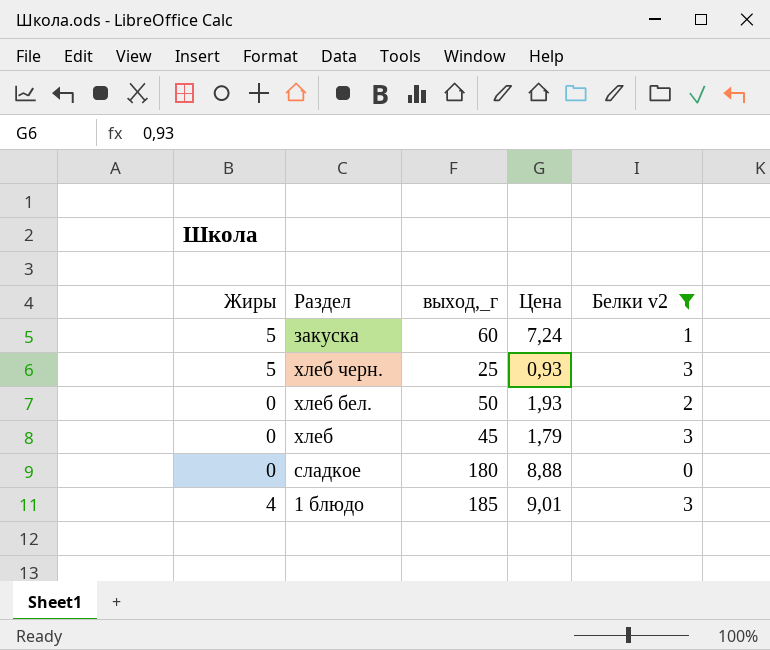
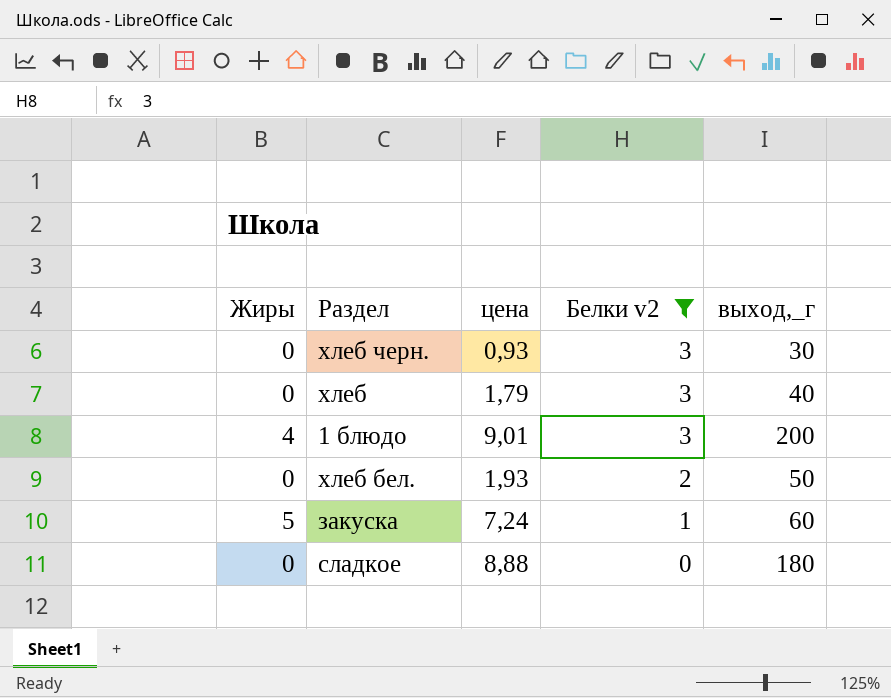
row order: none -> Белки v2 descending
column name: Цена -> цена
column выход,_г | position: 3 -> 5
хлеб черн. | Жиры: 5 -> 0
хлеб черн. | выход,_г: 25 -> 30
хлеб | выход,_г: 45 -> 40
1 блюдо | выход,_г: 185 -> 200

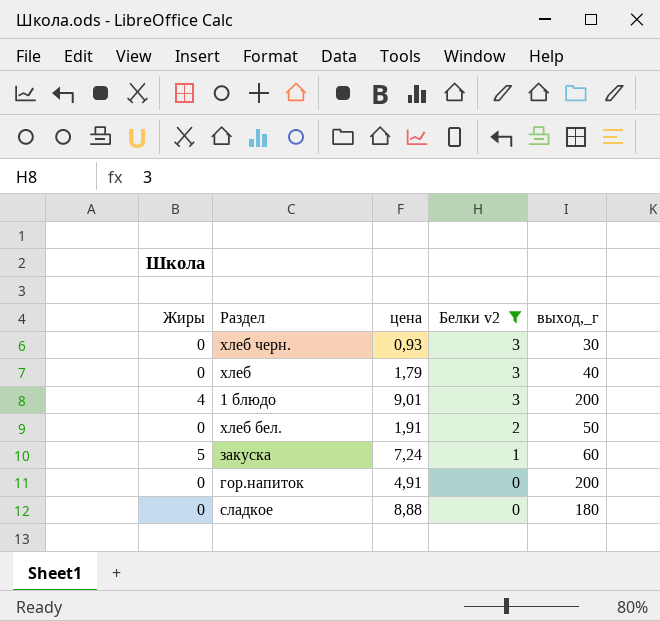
хлеб бел. | цена: 1,93 -> 1,91
row гор.напиток: none -> 0 | 4,91 | 0 | 200

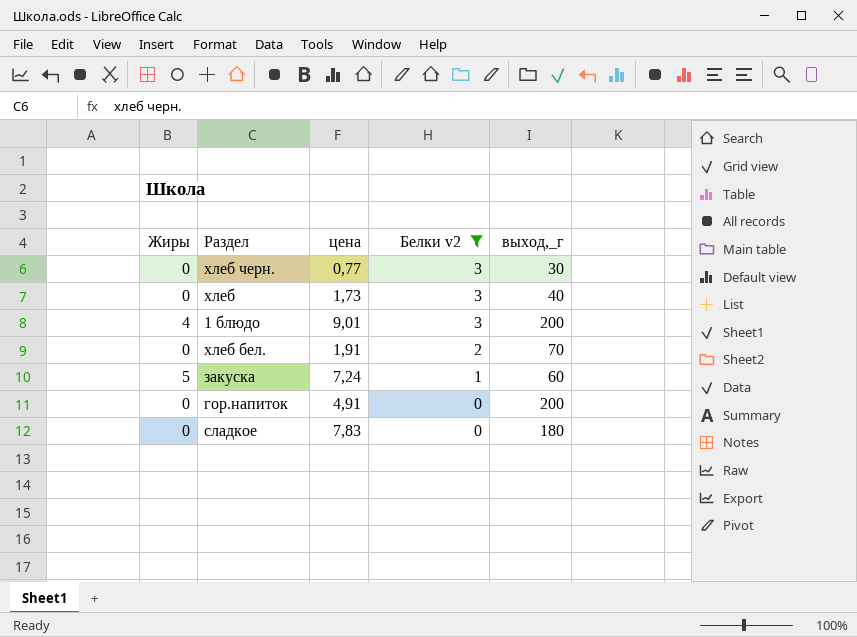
хлеб черн. | цена: 0,93 -> 0,77
хлеб | цена: 1,79 -> 1,73
хлеб бел. | выход,_г: 50 -> 70
сладкое | цена: 8,88 -> 7,83

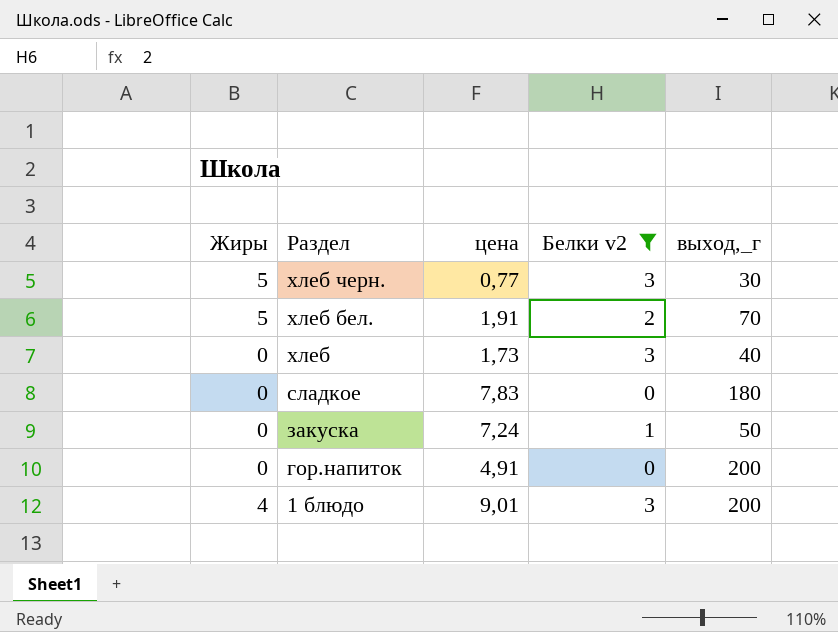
row order: Белки v2 descending -> Раздел descending
хлеб черн. | Жиры: 0 -> 5
хлеб бел. | Жиры: 0 -> 5
закуска | Жиры: 5 -> 0
закуска | выход,_г: 60 -> 50

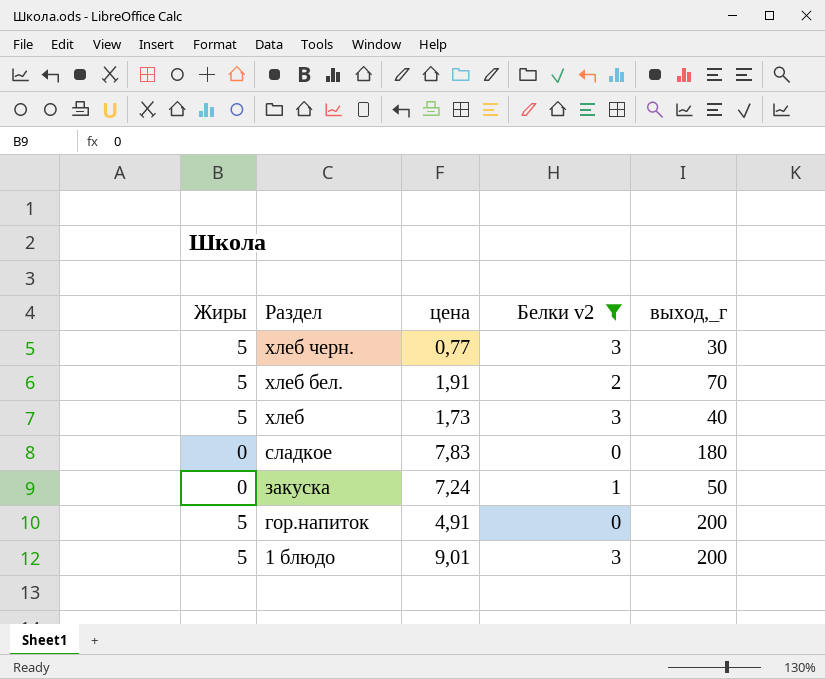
хлеб | Жиры: 0 -> 5
гор.напиток | Жиры: 0 -> 5
1 блюдо | Жиры: 4 -> 5

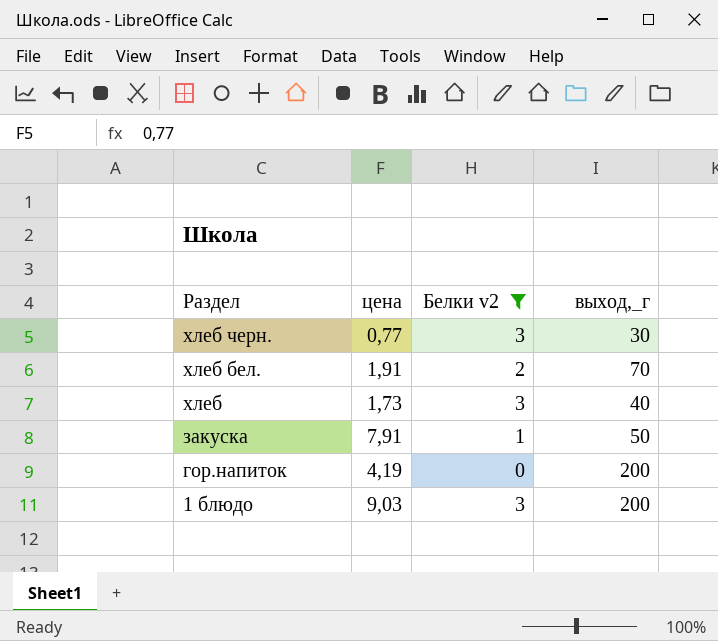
column Жиры | position: 1 -> none
row сладкое: 0 | 7,83 | 0 | 180 -> none
закуска | цена: 7,24 -> 7,91
гор.напиток | цена: 4,91 -> 4,19
1 блюдо | цена: 9,01 -> 9,03

